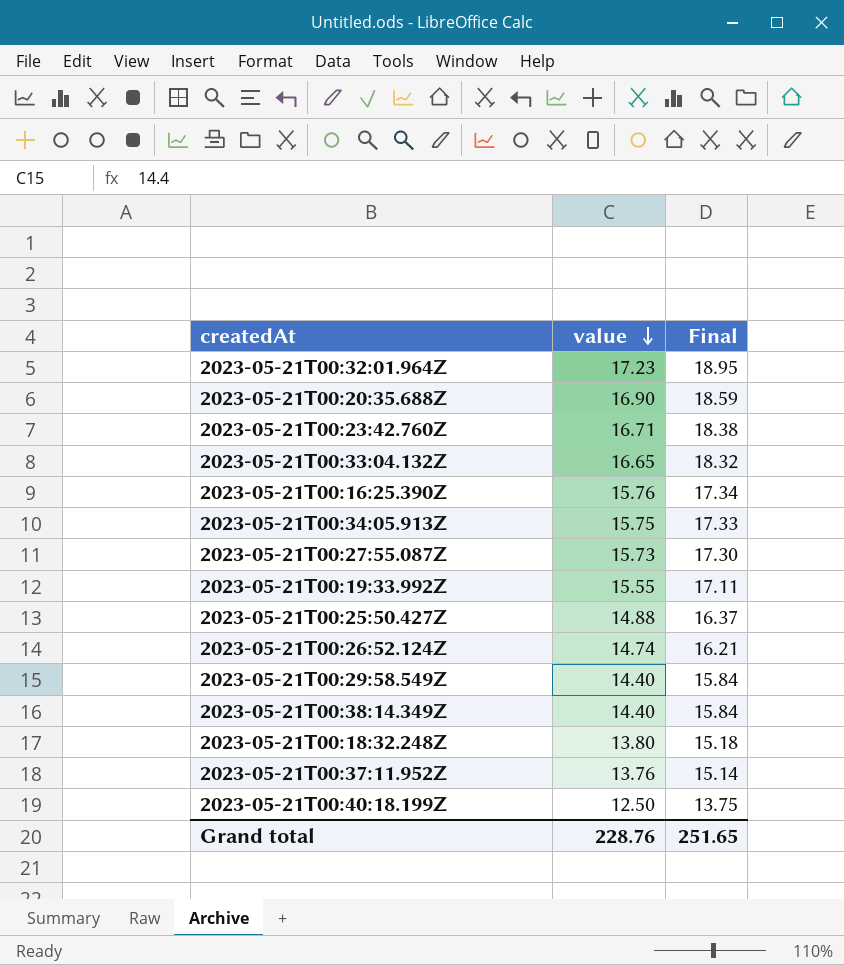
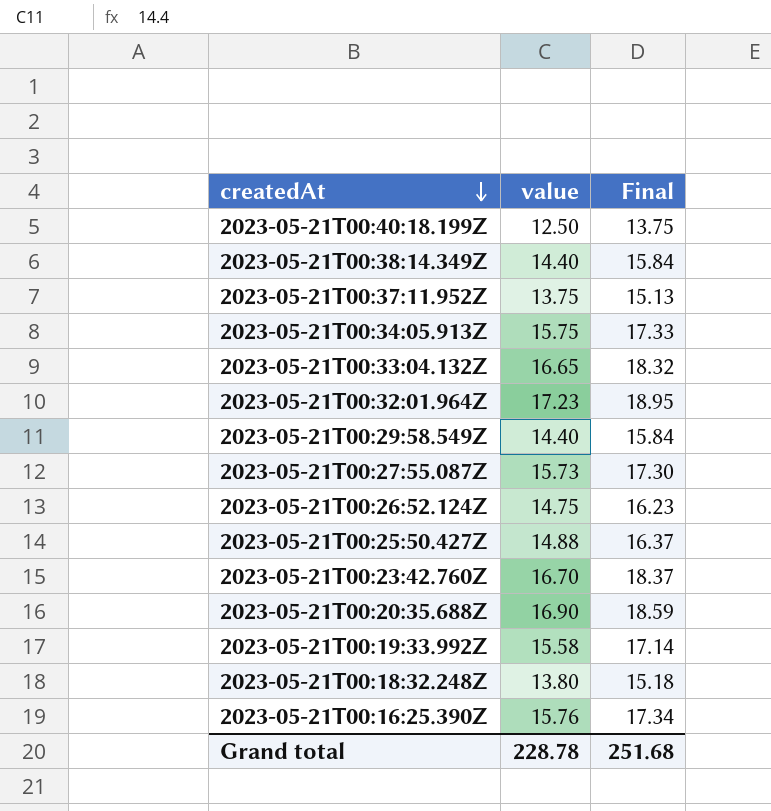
row order: value descending -> createdAt descending
2023-05-21T00:37:11.952Z | value: 13.76 -> 13.75
2023-05-21T00:37:11.952Z | Final: 15.14 -> 15.13
2023-05-21T00:26:52.124Z | value: 14.74 -> 14.75
2023-05-21T00:26:52.124Z | Final: 16.21 -> 16.23
2023-05-21T00:23:42.760Z | value: 16.71 -> 16.70
2023-05-21T00:23:42.760Z | Final: 18.38 -> 18.37
2023-05-21T00:19:33.992Z | value: 15.55 -> 15.58
2023-05-21T00:19:33.992Z | Final: 17.11 -> 17.14
Grand total | value: 228.76 -> 228.78
Grand total | Final: 251.65 -> 251.68

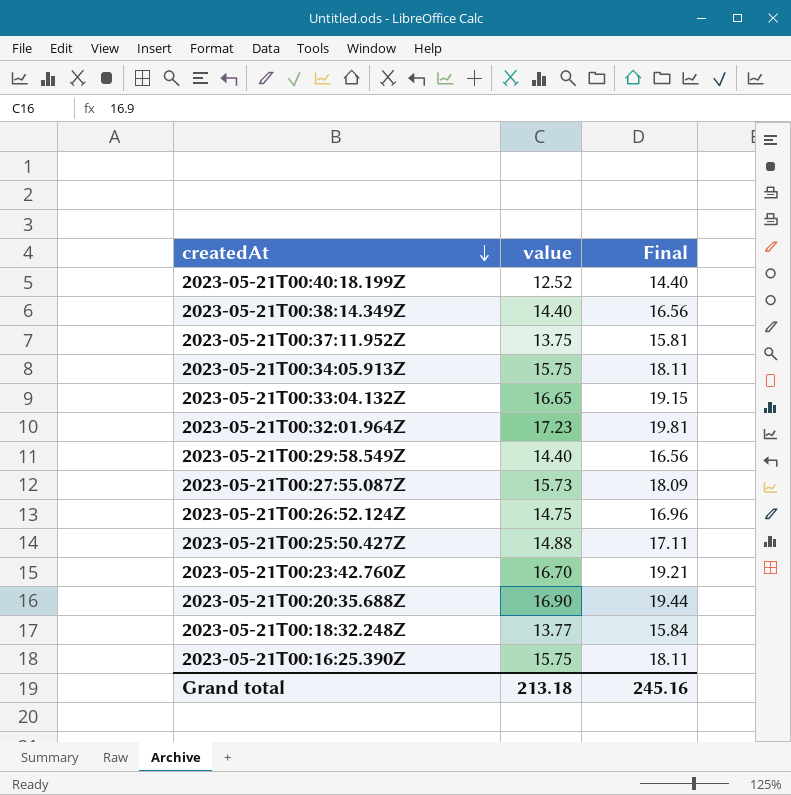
column Final | formula: [value] * 1.1 -> [value] * 1.15
row 2023-05-21T00:19:33.992Z: 15.58 | 17.14 -> none
2023-05-21T00:40:18.199Z | value: 12.50 -> 12.52
2023-05-21T00:18:32.248Z | value: 13.80 -> 13.77
2023-05-21T00:16:25.390Z | value: 15.76 -> 15.75
Grand total | value: 228.78 -> 213.18
Grand total | Final: 251.68 -> 245.16

